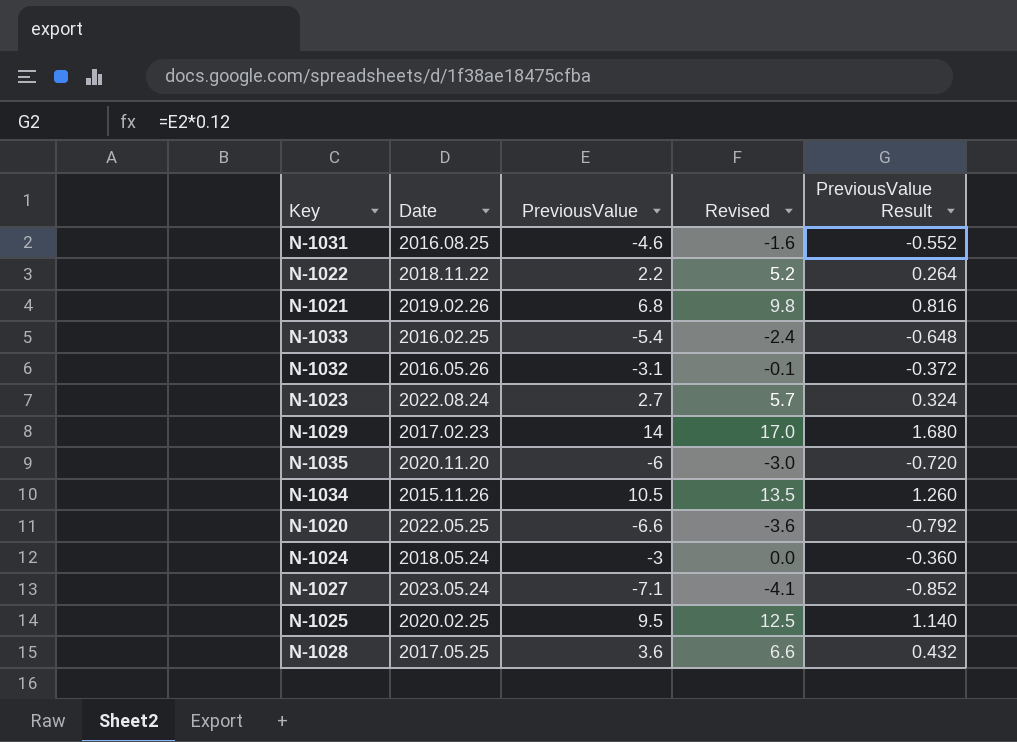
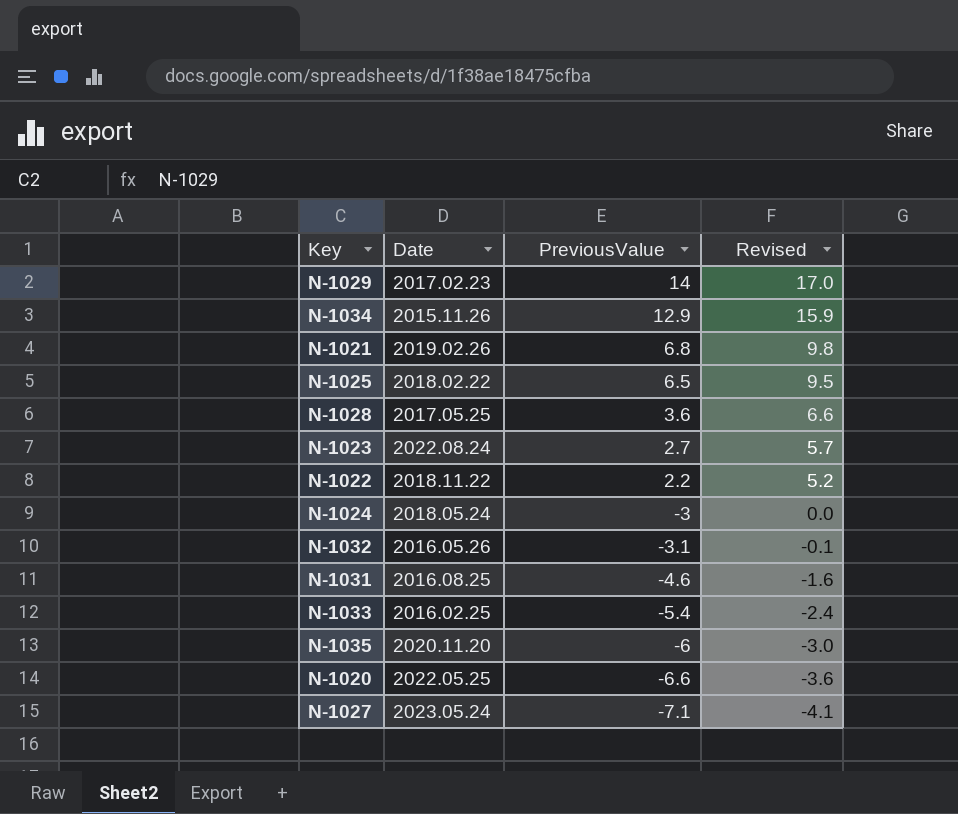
row order: none -> PreviousValue descending
column PreviousValue Result | formula: [PreviousValue] * 0.12 -> none
N-1034 | PreviousValue: 10.5 -> 12.9
N-1034 | Revised: 13.5 -> 15.9
N-1025 | Date: 2020.02.25 -> 2018.02.22
N-1025 | PreviousValue: 9.5 -> 6.5
N-1025 | Revised: 12.5 -> 9.5

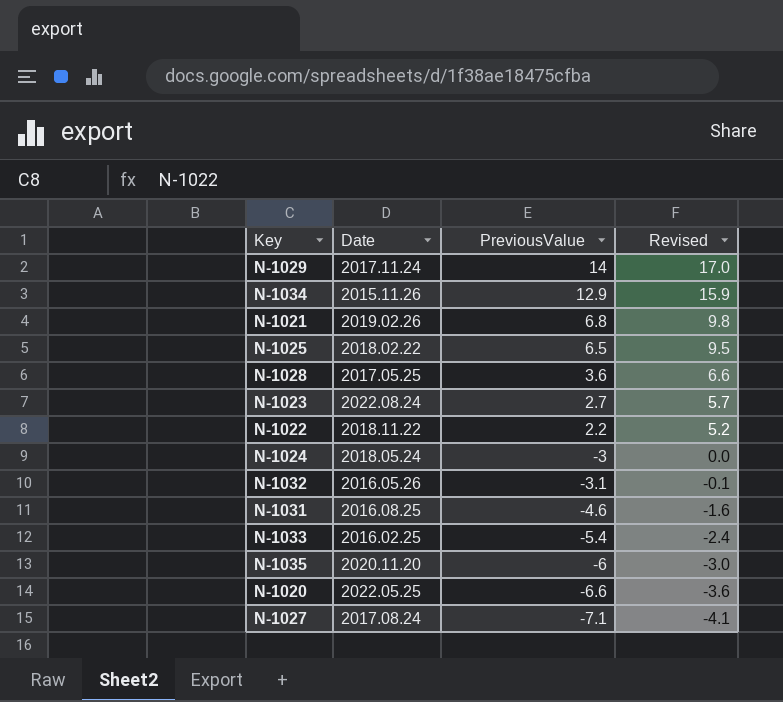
N-1029 | Date: 2017.02.23 -> 2017.11.24
N-1027 | Date: 2023.05.24 -> 2017.08.24

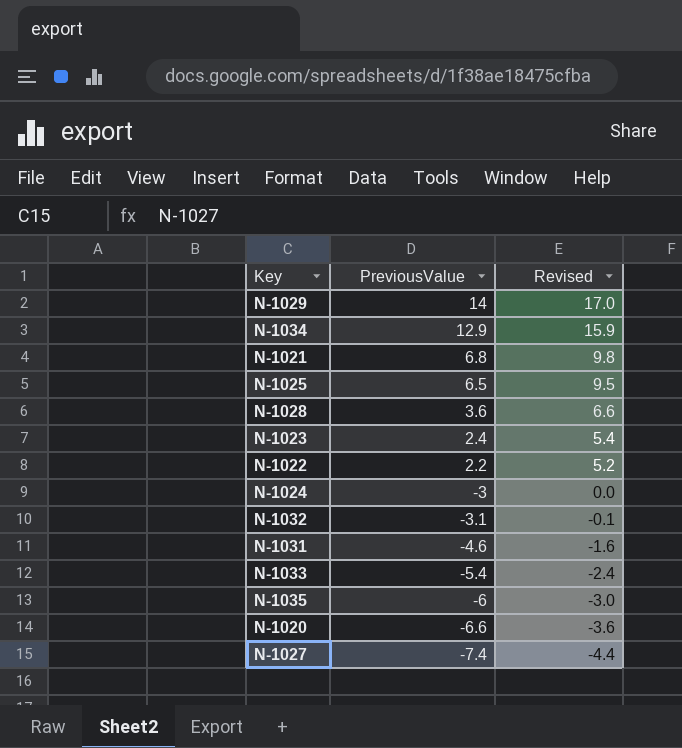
column Date | position: 2 -> none
N-1023 | PreviousValue: 2.7 -> 2.4
N-1023 | Revised: 5.7 -> 5.4
N-1027 | PreviousValue: -7.1 -> -7.4
N-1027 | Revised: -4.1 -> -4.4

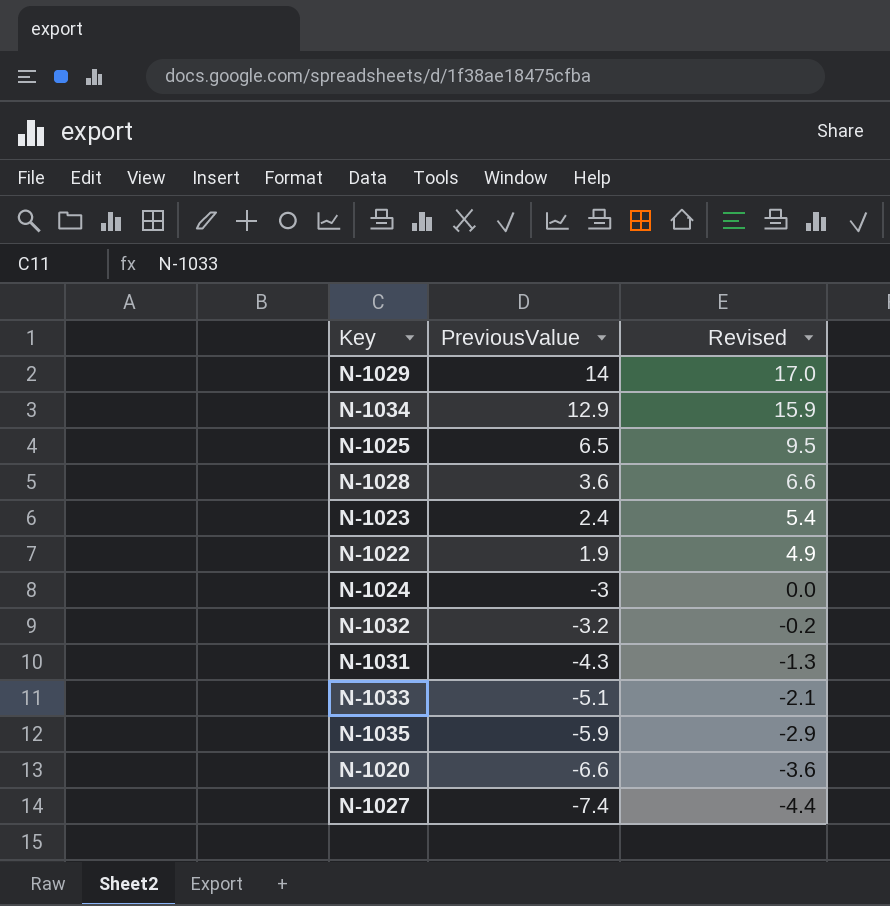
row N-1021: 6.8 | 9.8 -> none
N-1022 | PreviousValue: 2.2 -> 1.9
N-1022 | Revised: 5.2 -> 4.9
N-1032 | PreviousValue: -3.1 -> -3.2
N-1032 | Revised: -0.1 -> -0.2
N-1031 | PreviousValue: -4.6 -> -4.3
N-1031 | Revised: -1.6 -> -1.3
N-1033 | PreviousValue: -5.4 -> -5.1
N-1033 | Revised: -2.4 -> -2.1
N-1035 | PreviousValue: -6 -> -5.9
N-1035 | Revised: -3.0 -> -2.9

